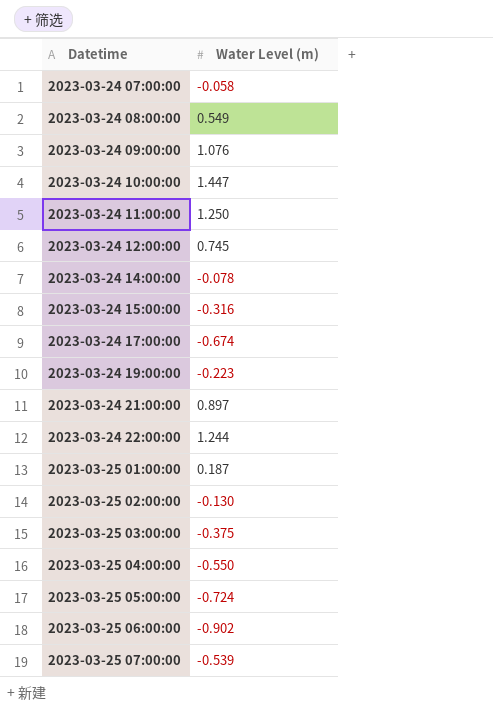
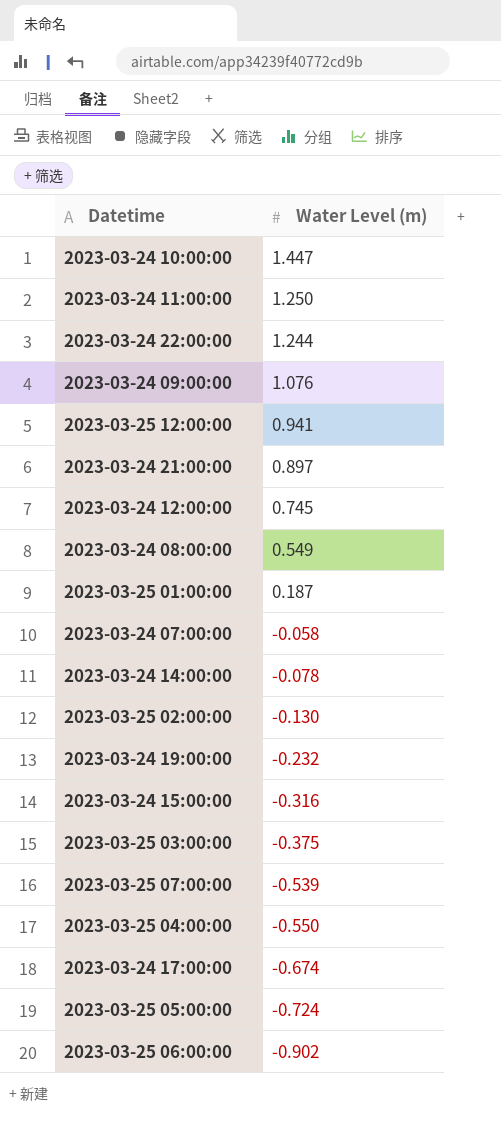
row order: Datetime ascending -> Water Level (m) descending
row 2023-03-25 12:00:00: none -> 0.941
2023-03-24 19:00:00 | Water Level (m): -0.223 -> -0.232

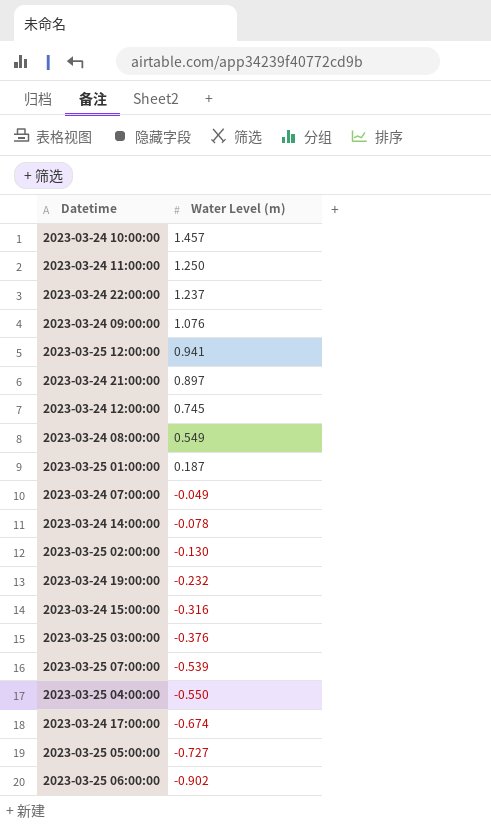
2023-03-24 10:00:00 | Water Level (m): 1.447 -> 1.457
2023-03-24 22:00:00 | Water Level (m): 1.244 -> 1.237
2023-03-24 07:00:00 | Water Level (m): -0.058 -> -0.049
2023-03-25 03:00:00 | Water Level (m): -0.375 -> -0.376
2023-03-25 05:00:00 | Water Level (m): -0.724 -> -0.727

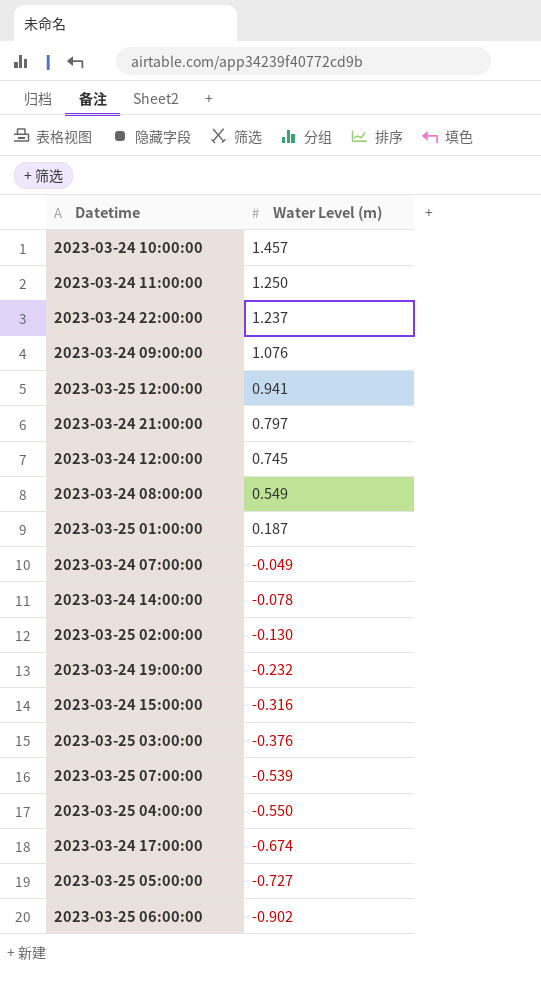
2023-03-24 21:00:00 | Water Level (m): 0.897 -> 0.797

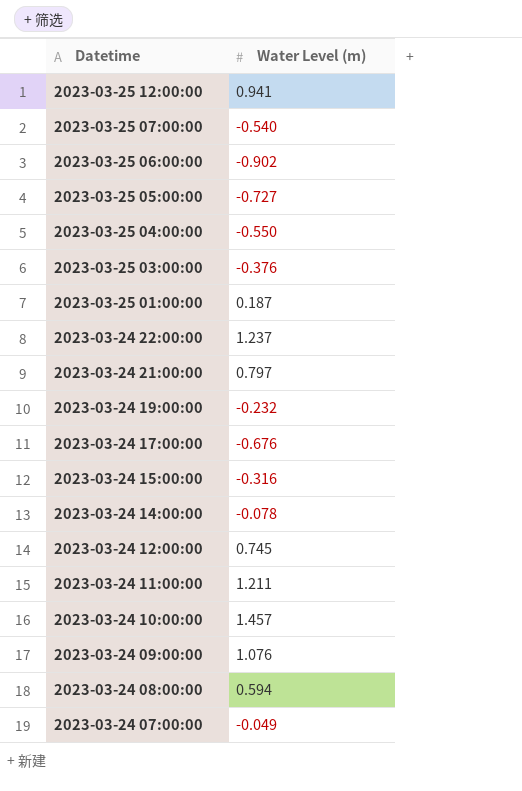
row order: Water Level (m) descending -> Datetime descending
row 2023-03-25 02:00:00: -0.130 -> none
2023-03-25 07:00:00 | Water Level (m): -0.539 -> -0.540
2023-03-24 17:00:00 | Water Level (m): -0.674 -> -0.676
2023-03-24 11:00:00 | Water Level (m): 1.250 -> 1.211
2023-03-24 08:00:00 | Water Level (m): 0.549 -> 0.594

